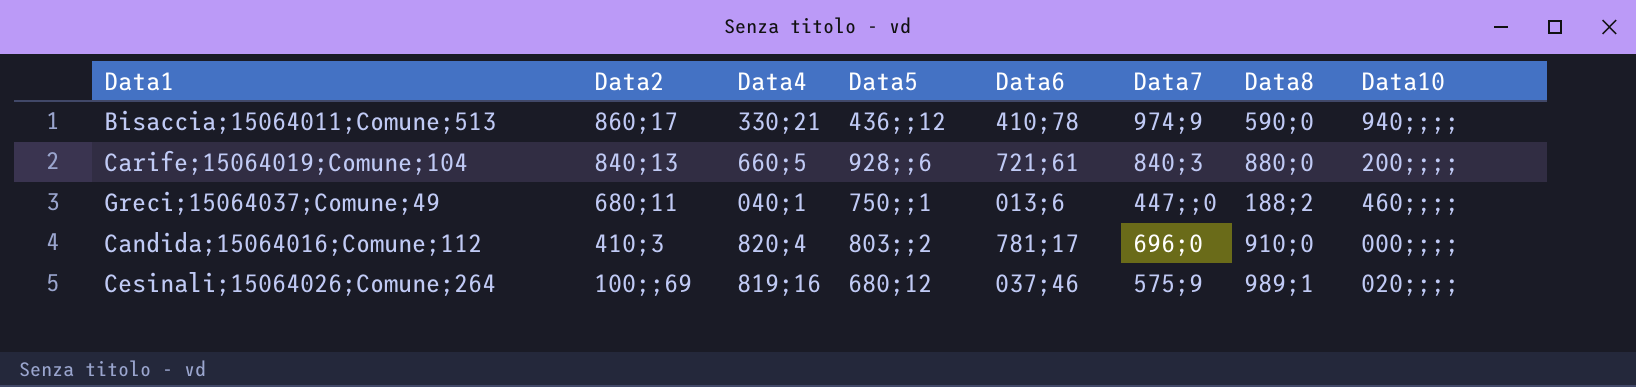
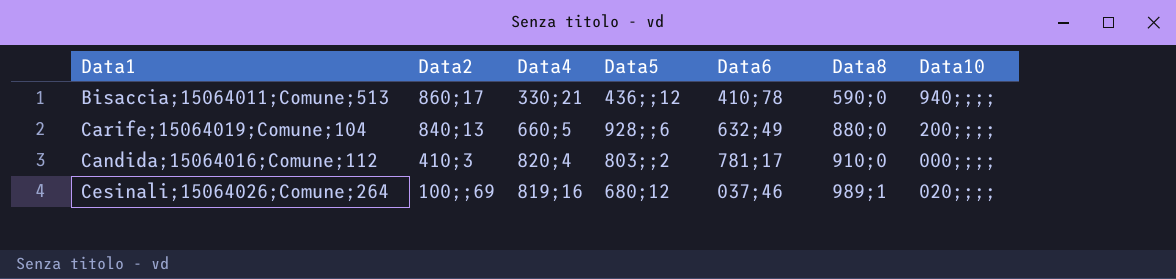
column Data7 | position: 6 -> none
row Greci;15064037;Comune;49: 680;11 | 040;1 | 750;;1 | 013;6 | 447;;0 | 188;2 | 460;;;; -> none
Carife;15064019;Comune;104 | Data6: 721;61 -> 632;49

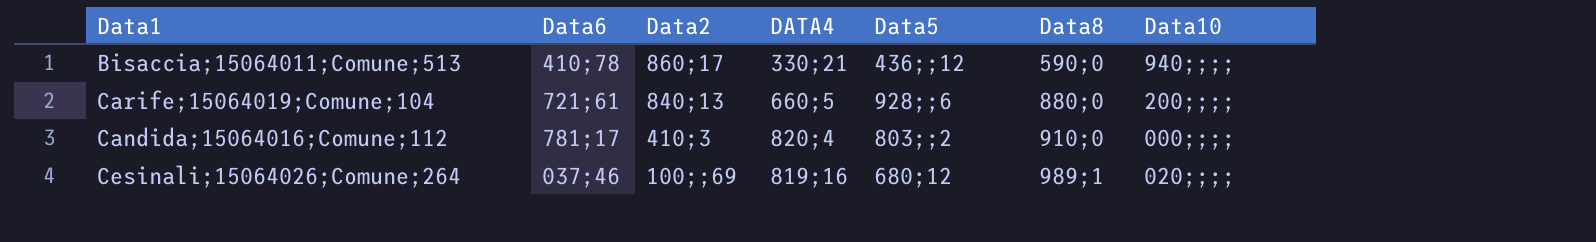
column Data6 | position: 5 -> 2
column name: Data4 -> DATA4
Carife;15064019;Comune;104 | Data6: 632;49 -> 721;61

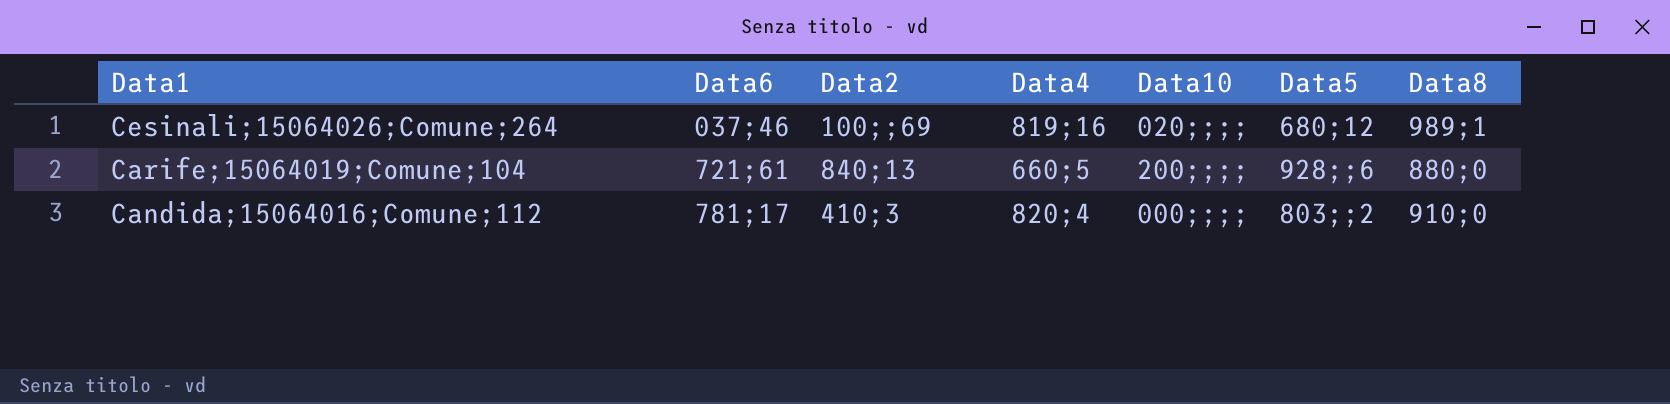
row order: Data2 descending -> Data1 descending
column name: DATA4 -> Data4
column Data10 | position: 7 -> 5
row Bisaccia;15064011;Comune;513: 410;78 | 860;17 | 330;21 | 436;;12 | 590;0 | 940;;;; -> none

